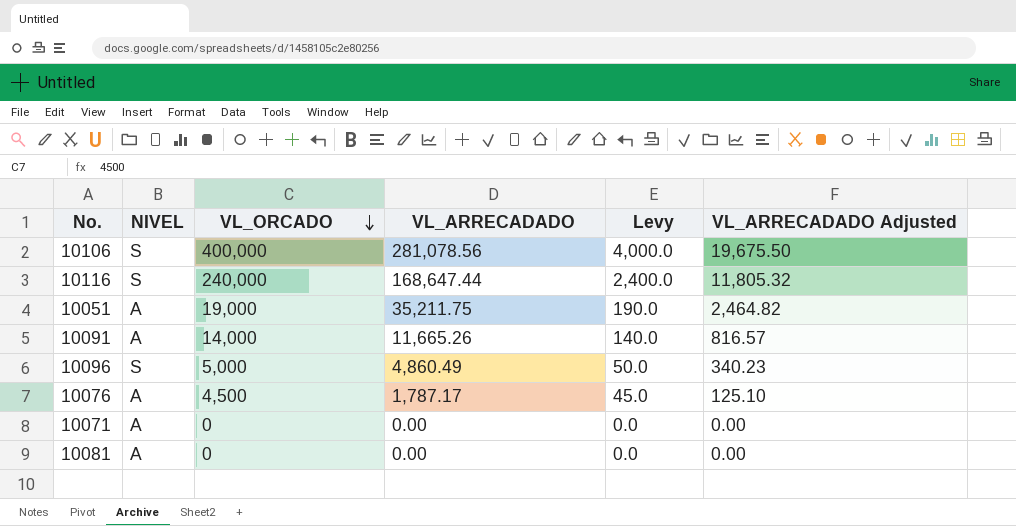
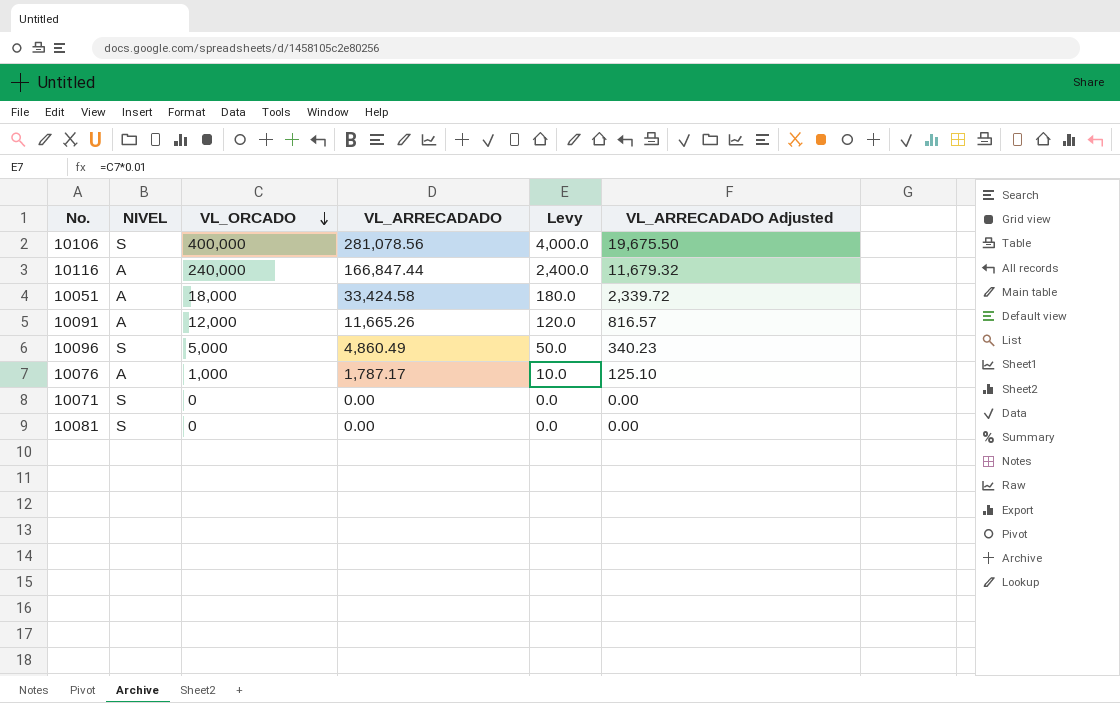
10116 | NIVEL: S -> A
10116 | VL_ARRECADADO: 168,647.44 -> 166,847.44
10116 | VL_ARRECADADO Adjusted: 11,805.32 -> 11,679.32
10051 | VL_ORCADO: 19,000 -> 18,000
10051 | VL_ARRECADADO: 35,211.75 -> 33,424.58
10051 | Levy: 190.0 -> 180.0
10051 | VL_ARRECADADO Adjusted: 2,464.82 -> 2,339.72
10091 | VL_ORCADO: 14,000 -> 12,000
10091 | Levy: 140.0 -> 120.0
10076 | VL_ORCADO: 4,500 -> 1,000
10076 | Levy: 45.0 -> 10.0
10071 | NIVEL: A -> S
10081 | NIVEL: A -> S

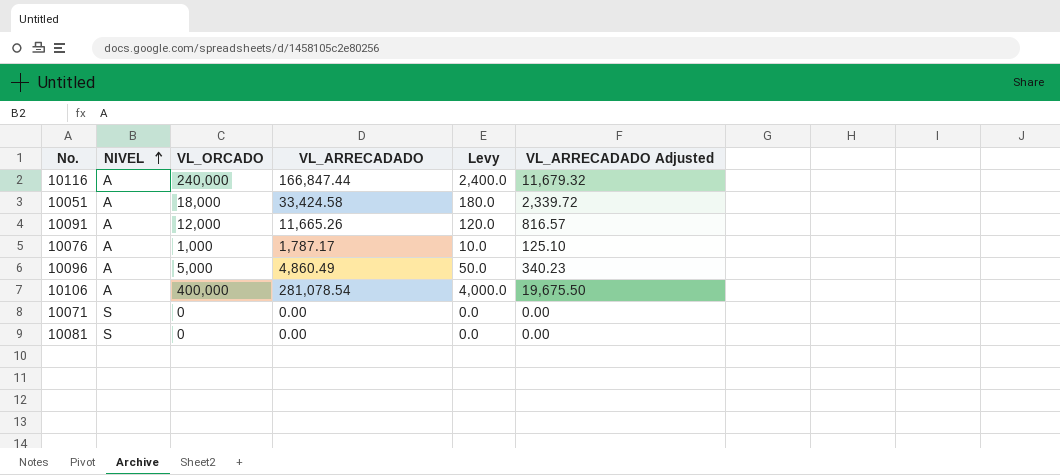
row order: VL_ORCADO descending -> NIVEL ascending
10096 | NIVEL: S -> A
10106 | NIVEL: S -> A
10106 | VL_ARRECADADO: 281,078.56 -> 281,078.54

